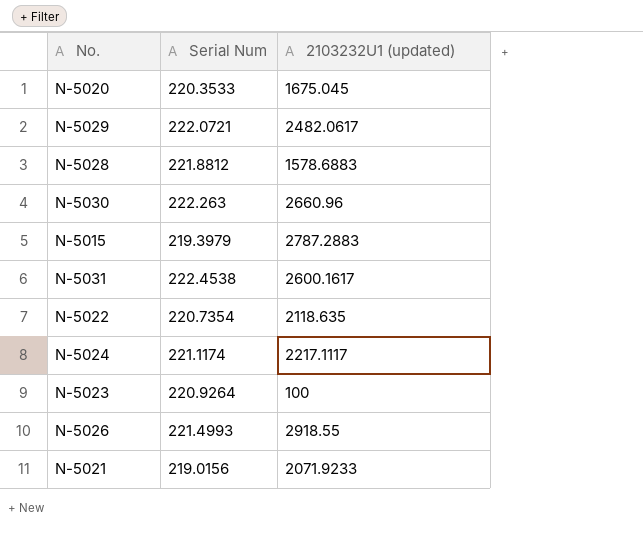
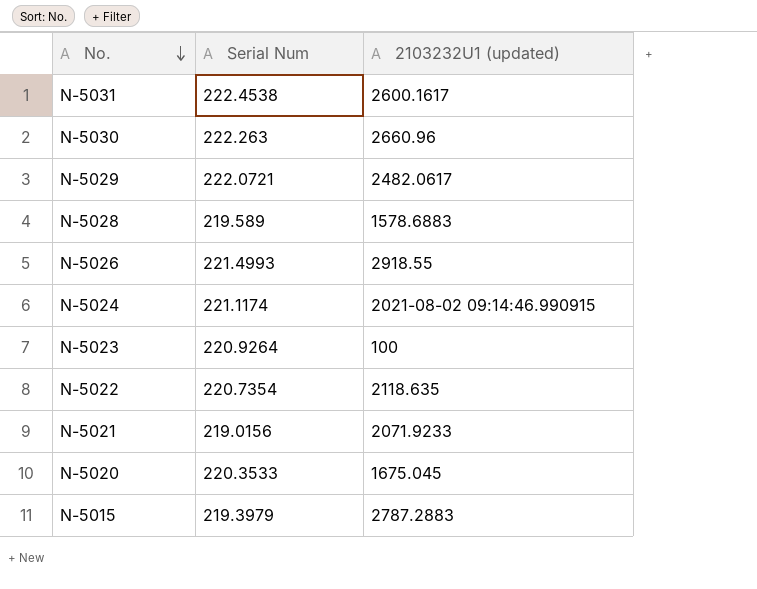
row order: none -> No. descending
N-5028 | Serial Num: 221.8812 -> 219.589
N-5024 | 2103232U1 (updated): 2217.1117 -> 2021-08-02 09:14:46.990915

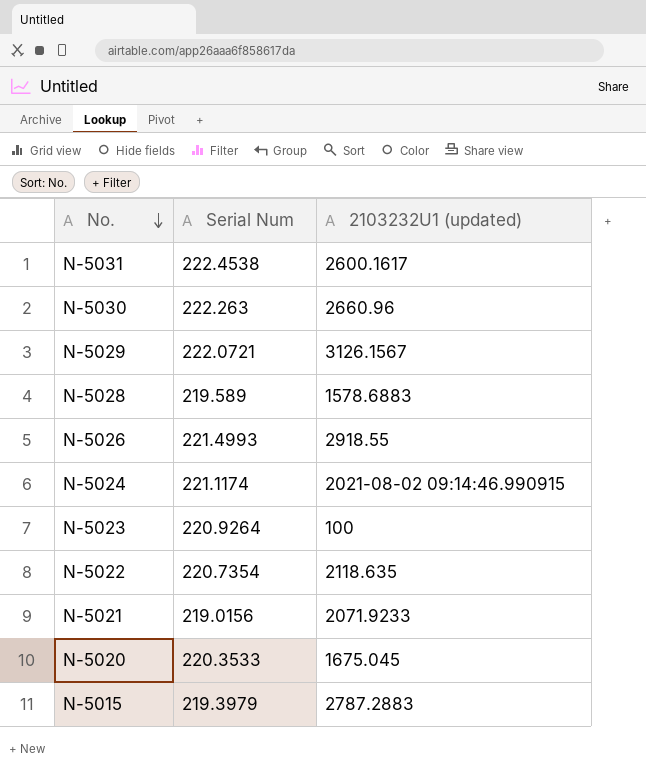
N-5029 | 2103232U1 (updated): 2482.0617 -> 3126.1567

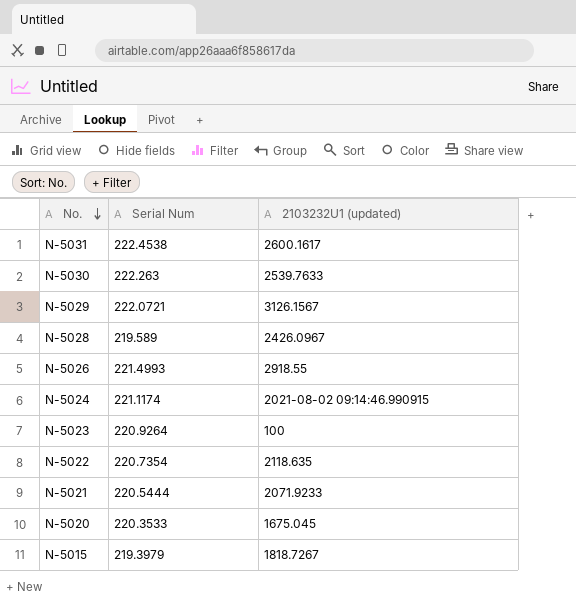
N-5030 | 2103232U1 (updated): 2660.96 -> 2539.7633
N-5028 | 2103232U1 (updated): 1578.6883 -> 2426.0967
N-5021 | Serial Num: 219.0156 -> 220.5444
N-5015 | 2103232U1 (updated): 2787.2883 -> 1818.7267

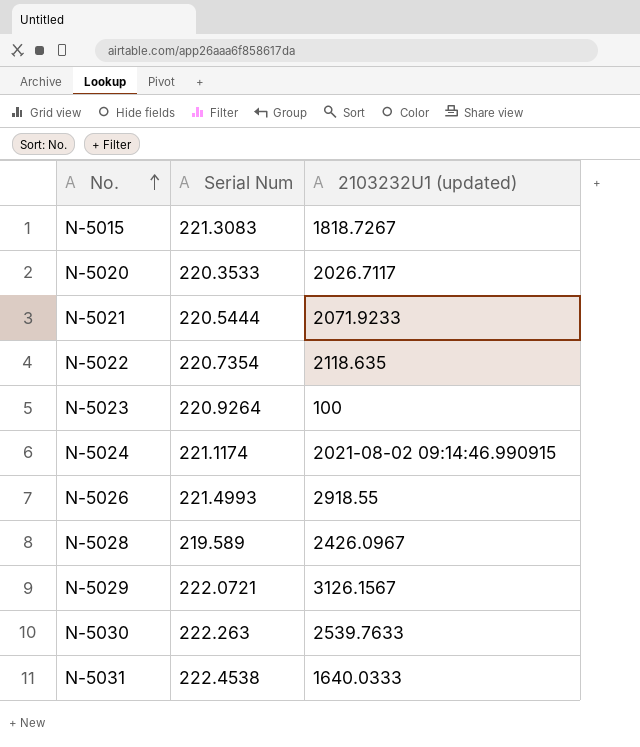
row order: No. descending -> No. ascending
N-5015 | Serial Num: 219.3979 -> 221.3083
N-5020 | 2103232U1 (updated): 1675.045 -> 2026.7117
N-5031 | 2103232U1 (updated): 2600.1617 -> 1640.0333

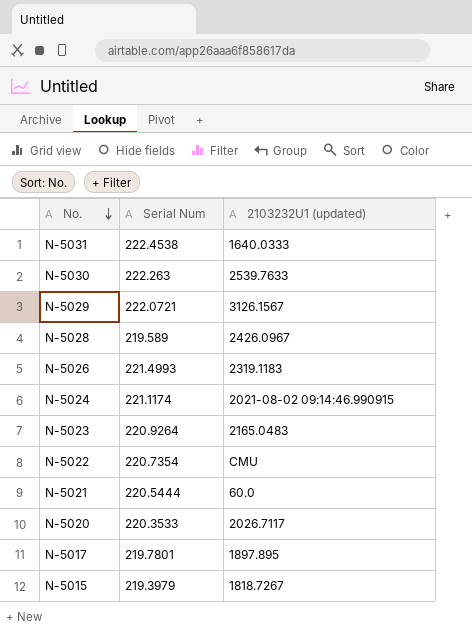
row order: No. ascending -> No. descending
N-5026 | 2103232U1 (updated): 2918.55 -> 2319.1183
N-5023 | 2103232U1 (updated): 100 -> 2165.0483
N-5022 | 2103232U1 (updated): 2118.635 -> CMU
N-5021 | 2103232U1 (updated): 2071.9233 -> 60.0
row N-5017: none -> 219.7801 | 1897.895
N-5015 | Serial Num: 221.3083 -> 219.3979

